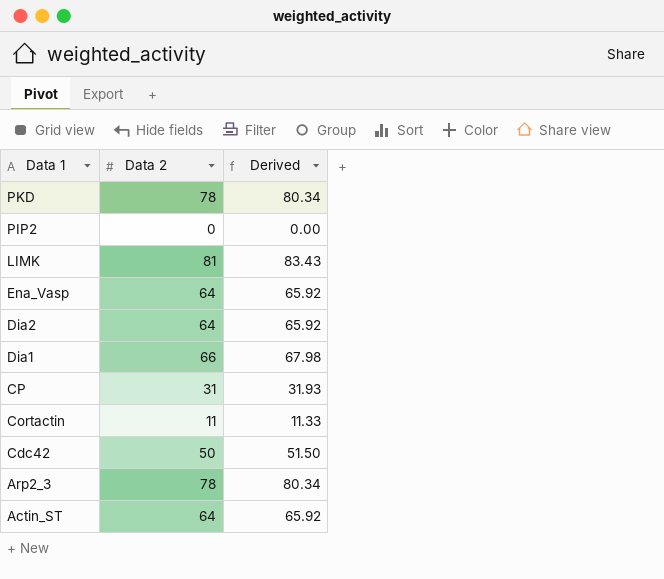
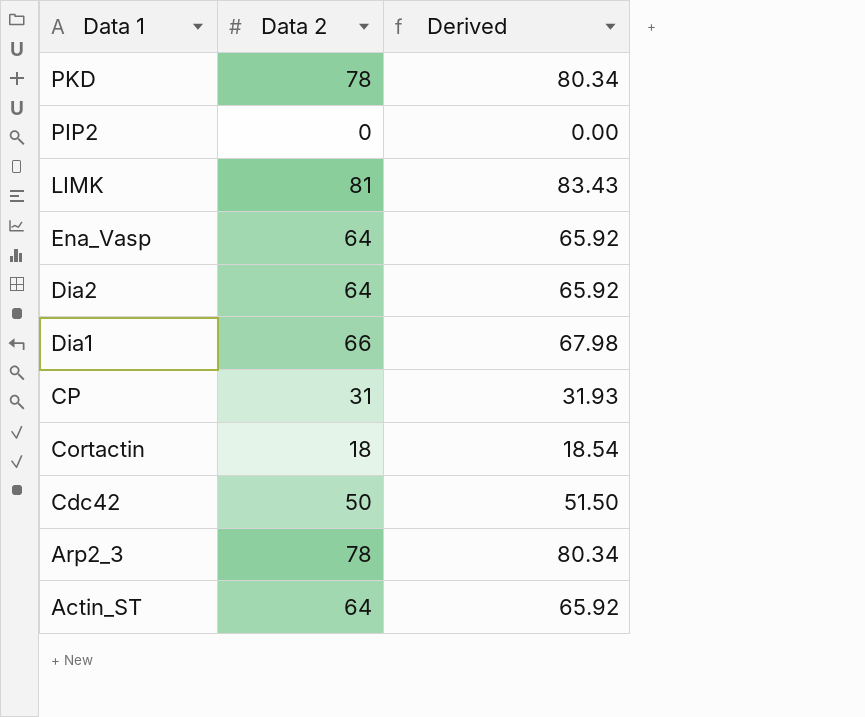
Cortactin | Data 2: 11 -> 18
Cortactin | Derived: 11.33 -> 18.54

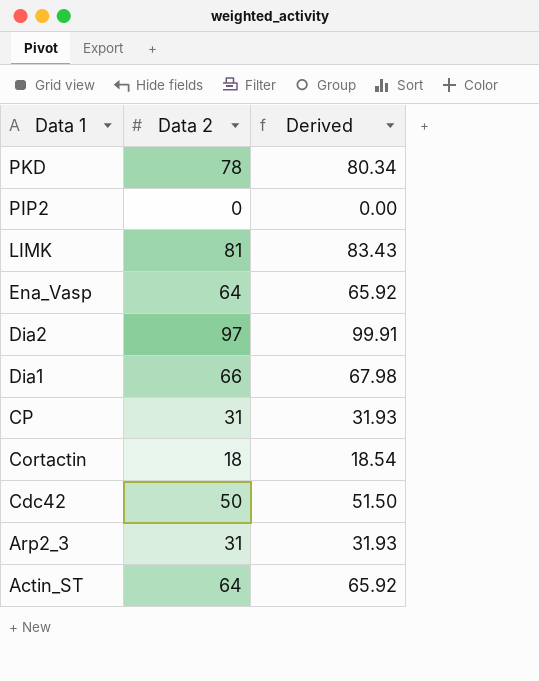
Dia2 | Data 2: 64 -> 97
Dia2 | Derived: 65.92 -> 99.91
Arp2_3 | Data 2: 78 -> 31
Arp2_3 | Derived: 80.34 -> 31.93

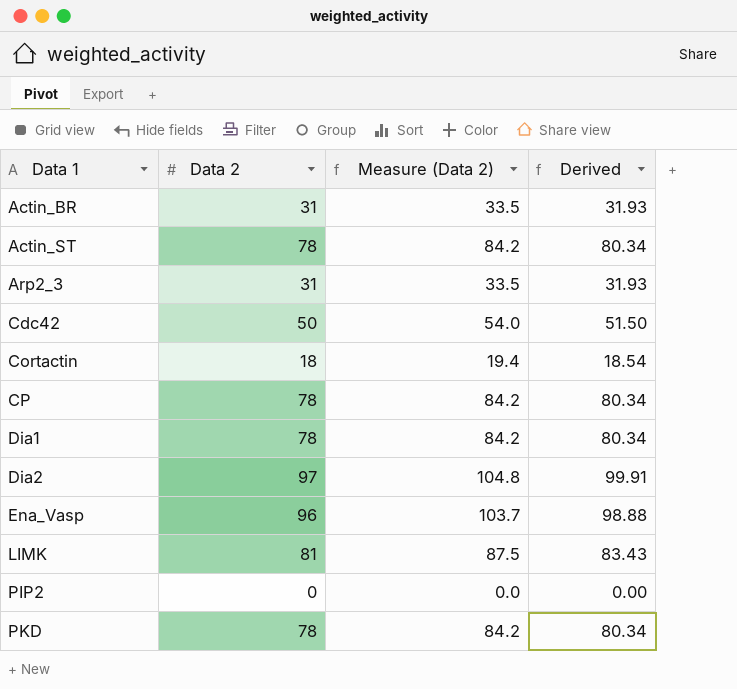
row order: Data 1 descending -> Data 1 ascending
column Measure (Data 2) | formula: none -> [Data 2] * 1.08
row Actin_BR: none -> 31 | 33.5 | 31.93
Actin_ST | Data 2: 64 -> 78
Actin_ST | Derived: 65.92 -> 80.34
CP | Data 2: 31 -> 78
CP | Derived: 31.93 -> 80.34
Dia1 | Data 2: 66 -> 78
Dia1 | Derived: 67.98 -> 80.34
Ena_Vasp | Data 2: 64 -> 96
Ena_Vasp | Derived: 65.92 -> 98.88

